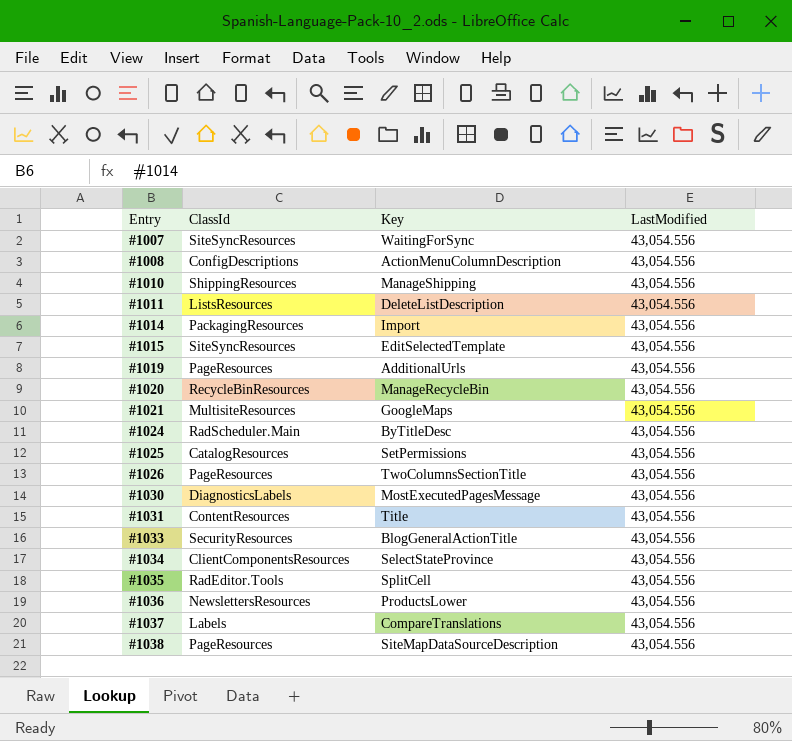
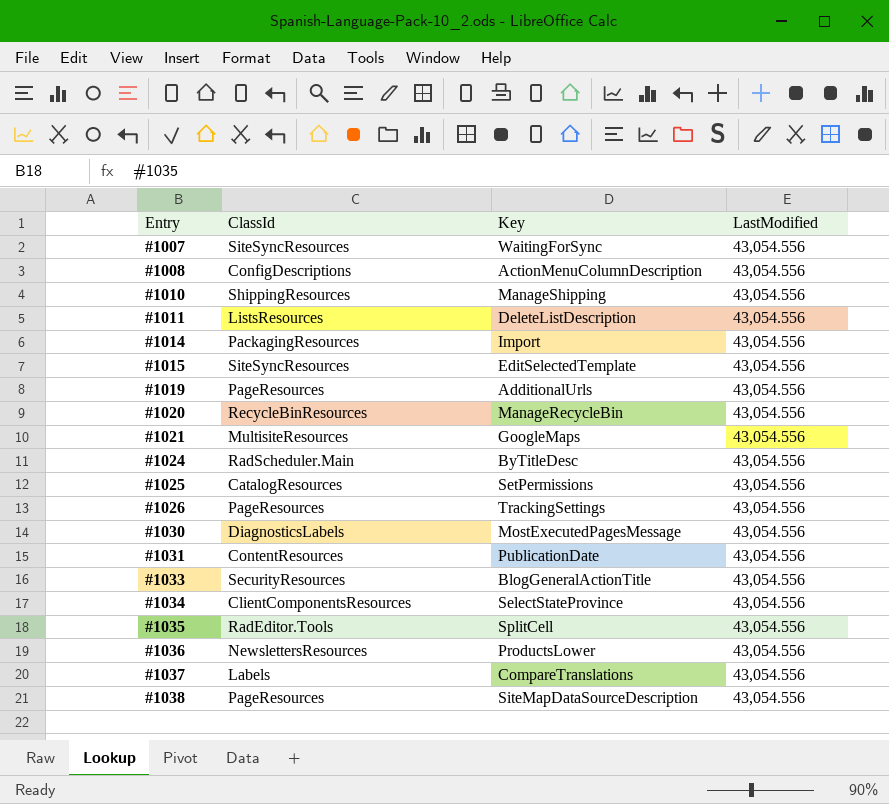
#1026 | Key: TwoColumnsSectionTitle -> TrackingSettings
#1031 | Key: Title -> PublicationDate

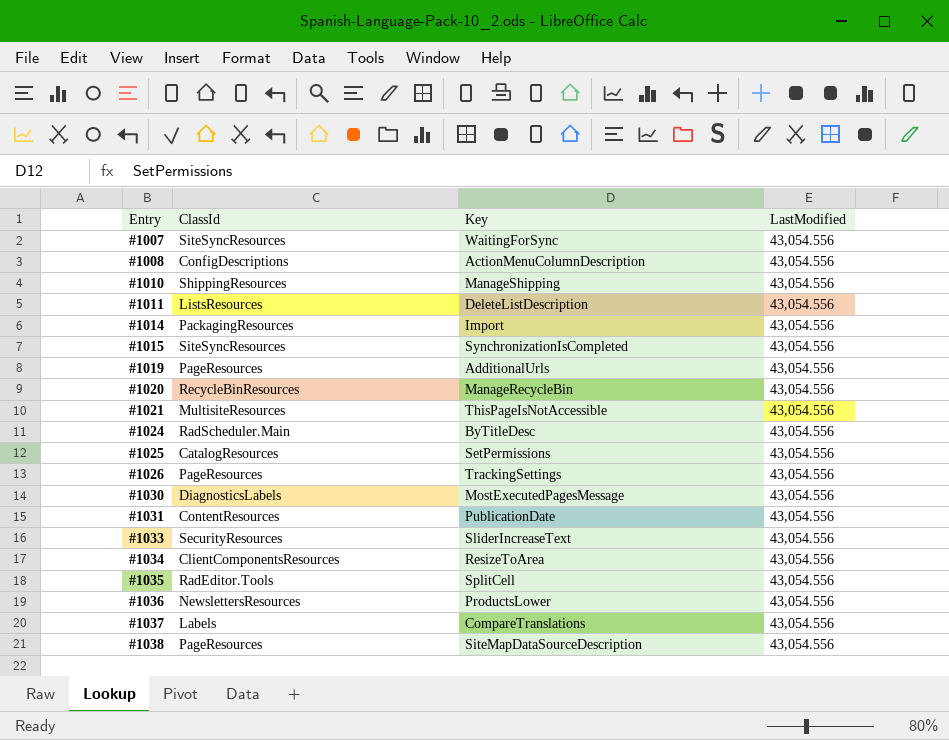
#1015 | Key: EditSelectedTemplate -> SynchronizationIsCompleted
#1021 | Key: GoogleMaps -> ThisPageIsNotAccessible
#1033 | Key: BlogGeneralActionTitle -> SliderIncreaseText
#1034 | Key: SelectStateProvince -> ResizeToArea

